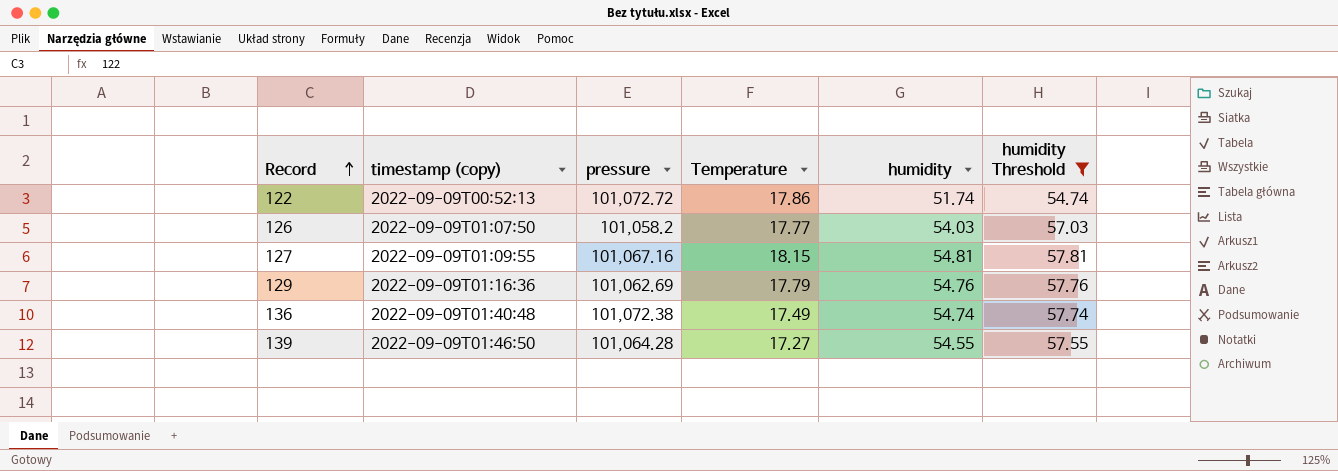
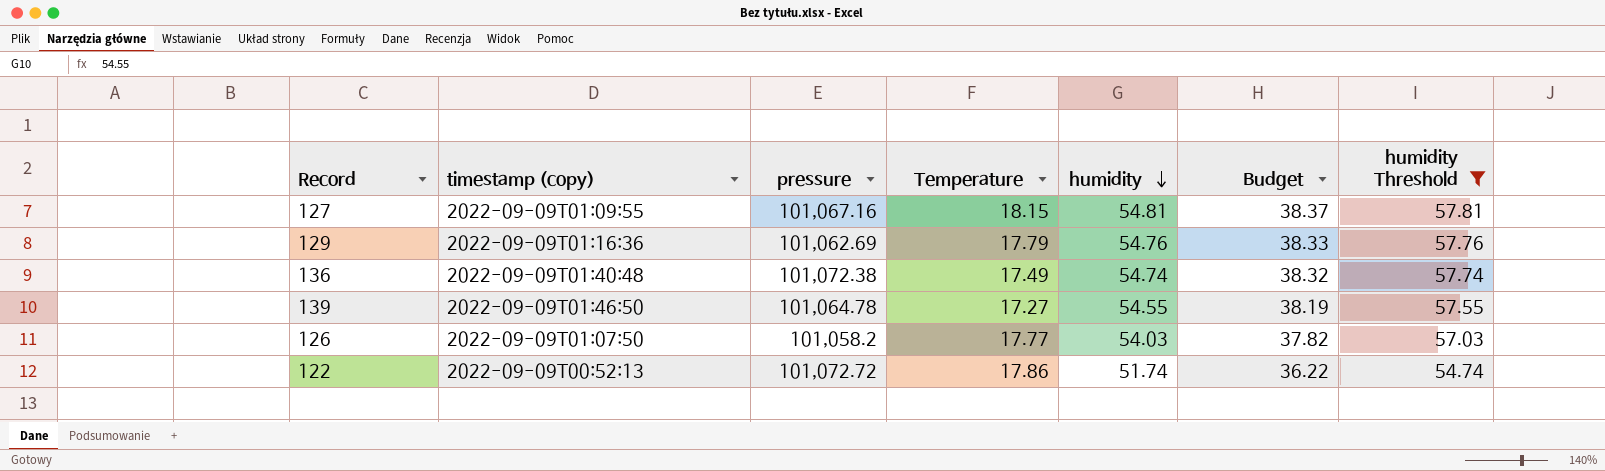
row order: Record ascending -> humidity descending
column Budget | formula: none -> [humidity] * 0.7
139 | pressure: 101,064.28 -> 101,064.78

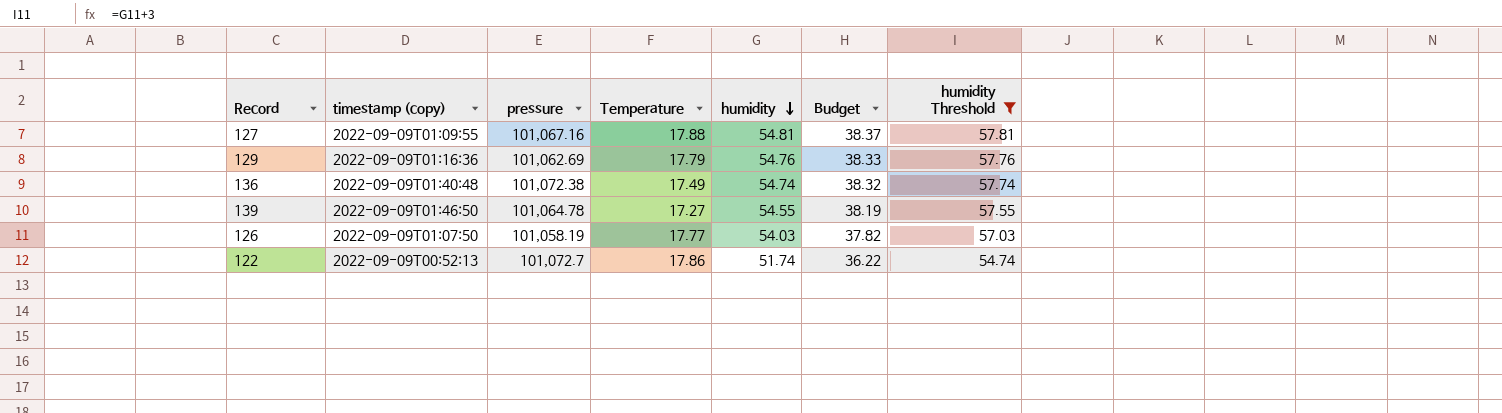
127 | Temperature: 18.15 -> 17.88
126 | pressure: 101,058.2 -> 101,058.19
122 | pressure: 101,072.72 -> 101,072.7

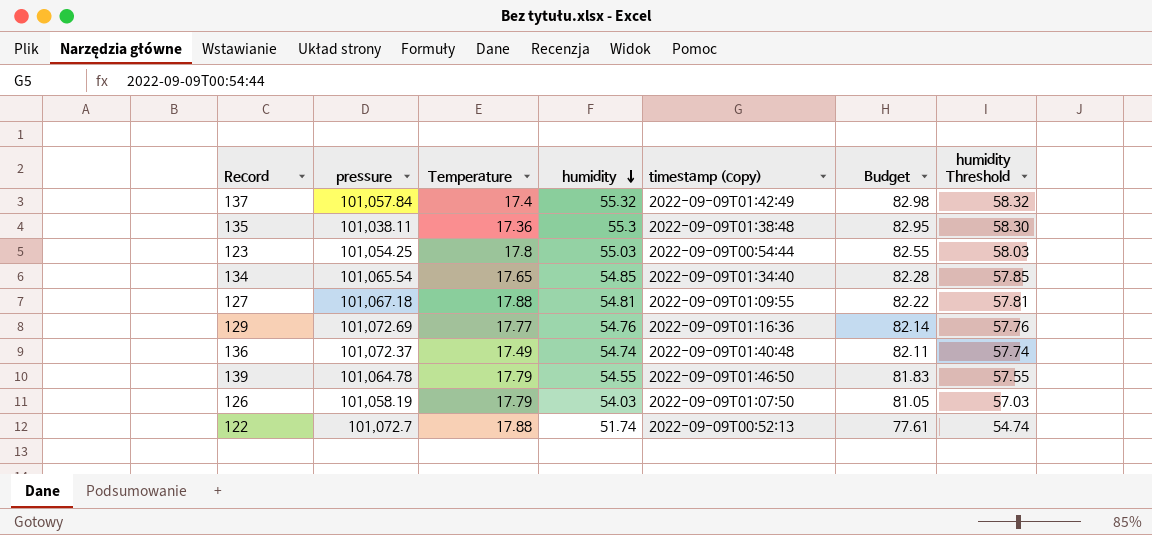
filter: humidity Threshold <= 57.81 -> none
column timestamp (copy) | position: 2 -> 5
column Budget | formula: [humidity] * 0.7 -> [humidity] * 1.5
127 | pressure: 101,067.16 -> 101,067.18
129 | pressure: 101,062.69 -> 101,072.69
129 | Temperature: 17.79 -> 17.77
136 | pressure: 101,072.38 -> 101,072.37
139 | Temperature: 17.27 -> 17.79
126 | Temperature: 17.77 -> 17.79
122 | Temperature: 17.86 -> 17.88

